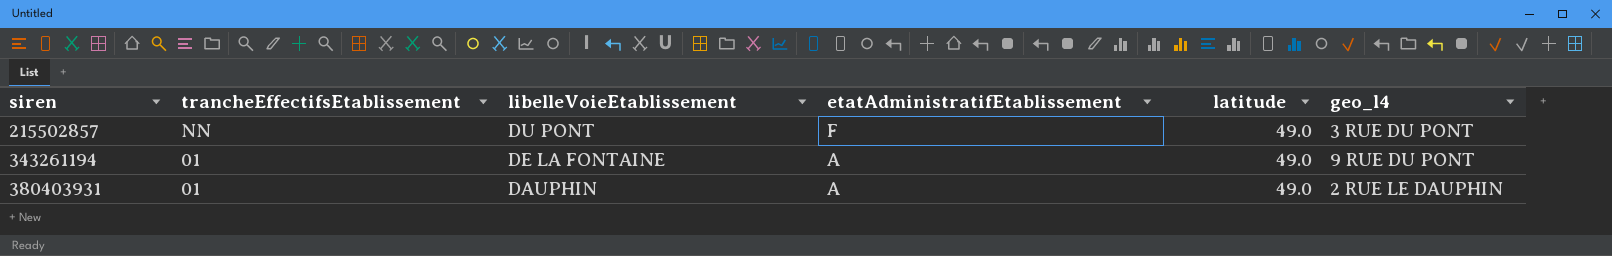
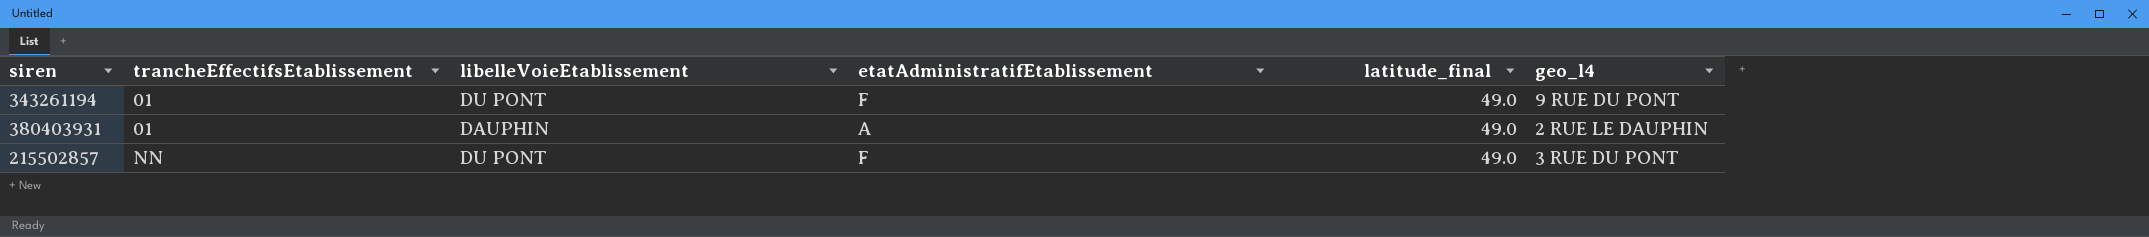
row order: siren ascending -> trancheEffectifsEtablissement ascending
column name: latitude -> latitude_final
343261194 | libelleVoieEtablissement: DE LA FONTAINE -> DU PONT
343261194 | etatAdministratifEtablissement: A -> F

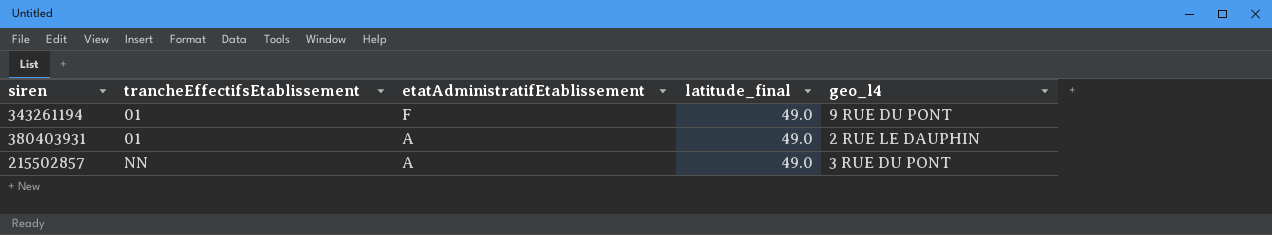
column libelleVoieEtablissement | position: 3 -> none
215502857 | etatAdministratifEtablissement: F -> A

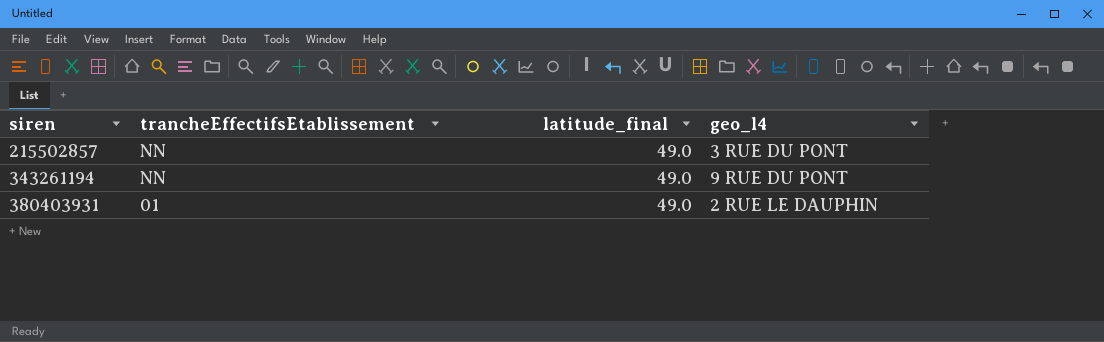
row order: trancheEffectifsEtablissement ascending -> siren ascending
column etatAdministratifEtablissement | position: 3 -> none
343261194 | trancheEffectifsEtablissement: 01 -> NN

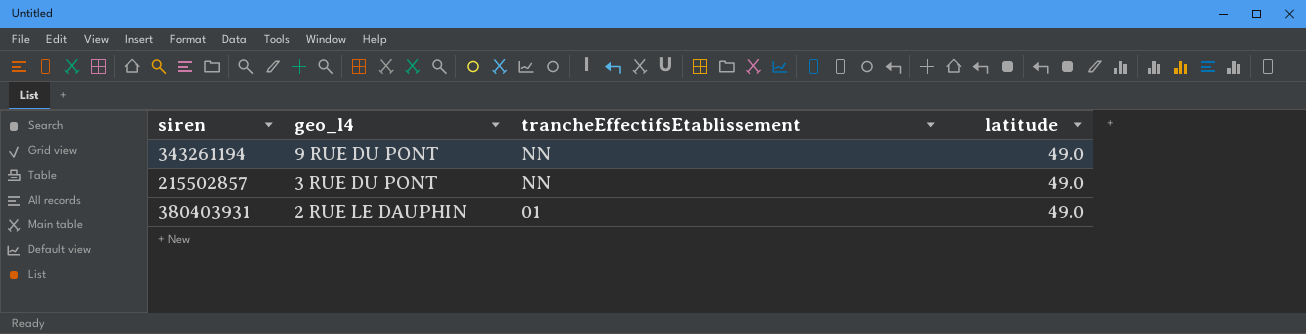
row order: siren ascending -> geo_l4 descending
column geo_l4 | position: 4 -> 2
column name: latitude_final -> latitude

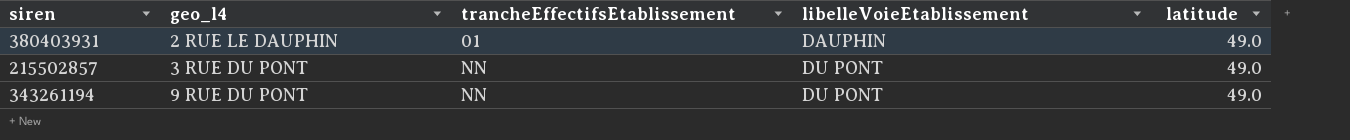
row order: geo_l4 descending -> geo_l4 ascending
column libelleVoieEtablissement | position: none -> 4

